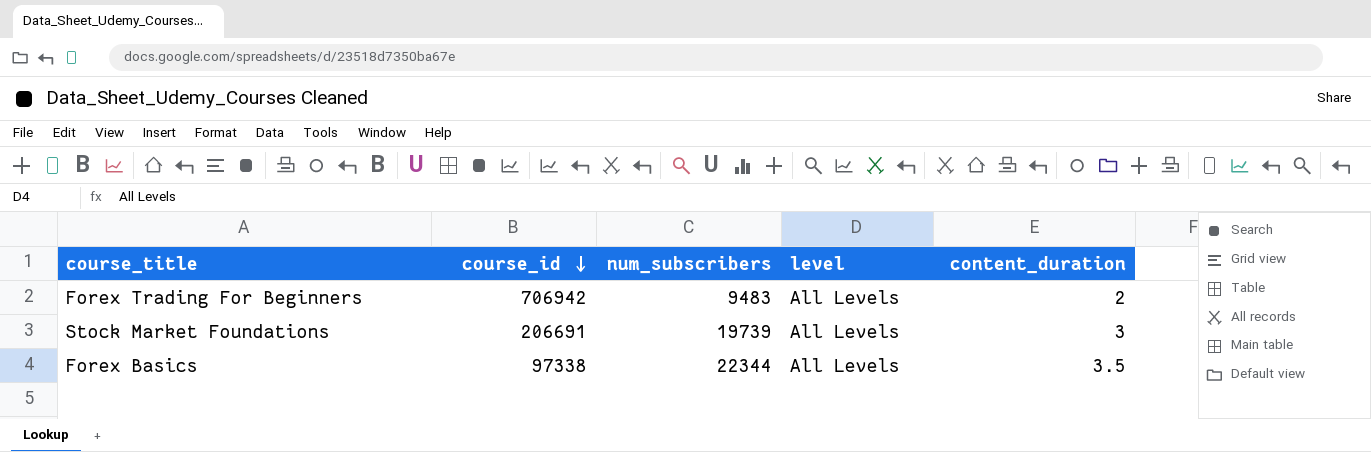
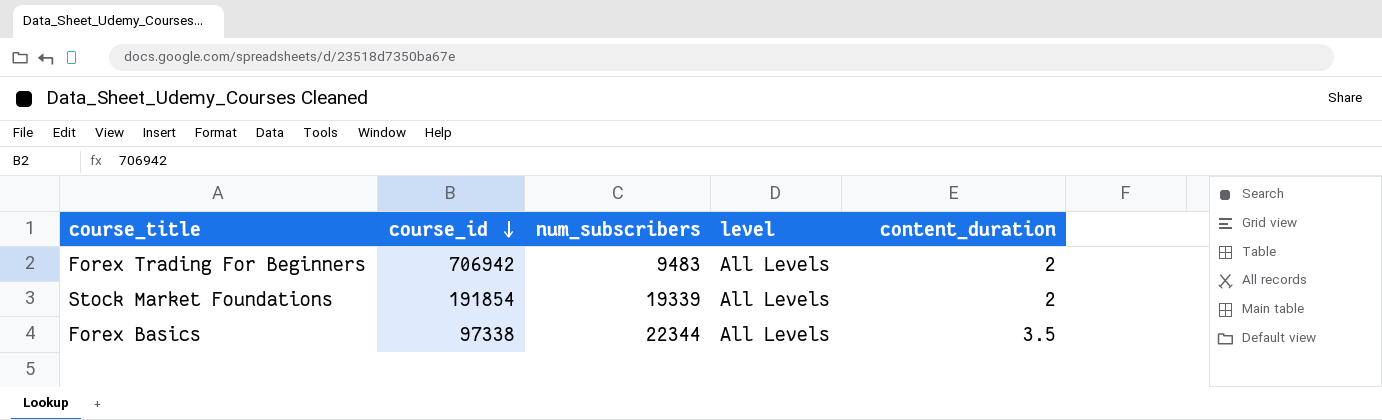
Stock Market Foundations | course_id: 206691 -> 191854
Stock Market Foundations | num_subscribers: 19739 -> 19339
Stock Market Foundations | content_duration: 3 -> 2

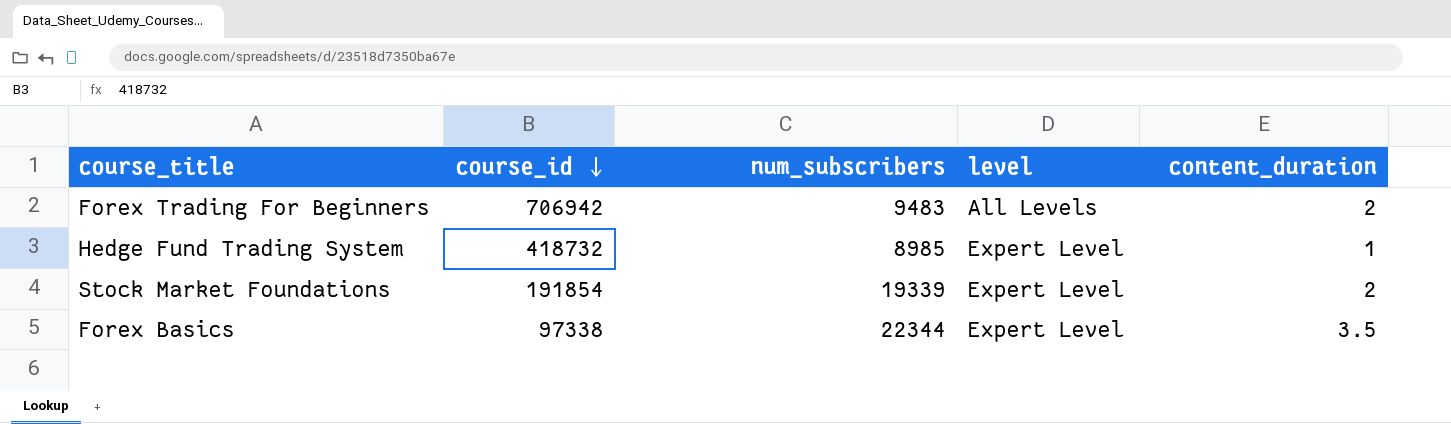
row Hedge Fund Trading System: none -> 418732 | 8985 | Expert Level | 1
Stock Market Foundations | level: All Levels -> Expert Level
Forex Basics | level: All Levels -> Expert Level

